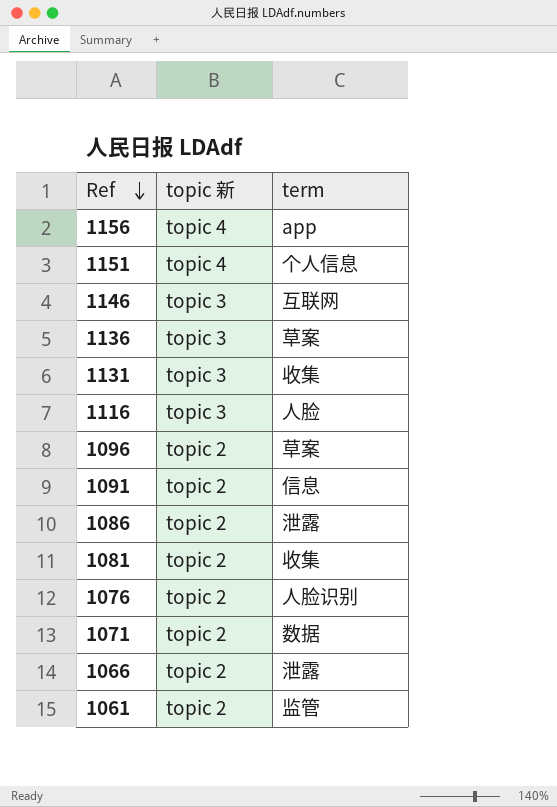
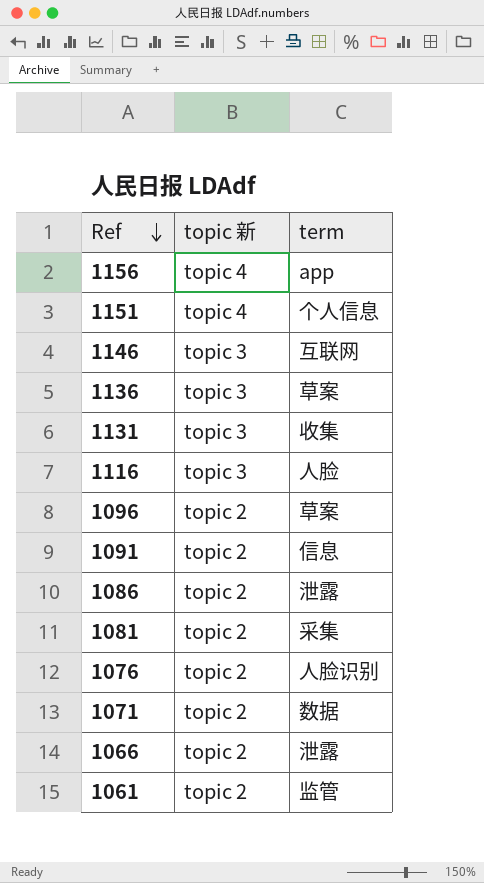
1081 | term: 收集 -> 采集

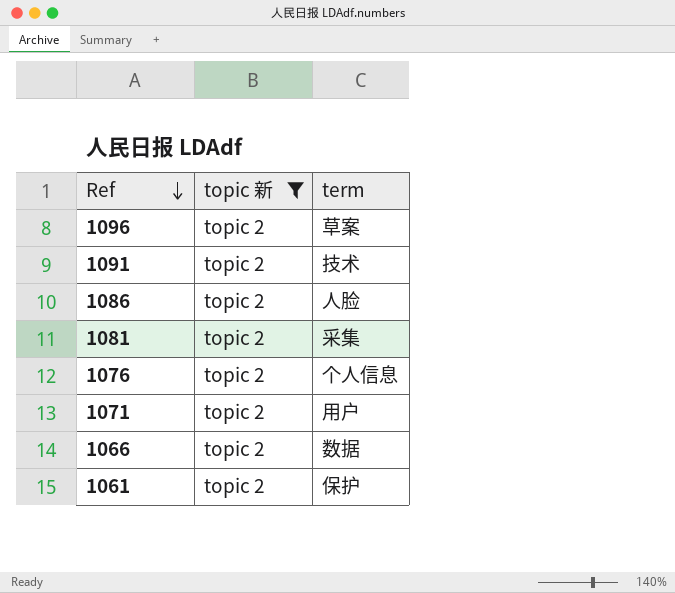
filter: none -> topic 新 = topic 2
1091 | term: 信息 -> 技术
1086 | term: 泄露 -> 人脸
1076 | term: 人脸识别 -> 个人信息
1071 | term: 数据 -> 用户
1066 | term: 泄露 -> 数据
1061 | term: 监管 -> 保护

